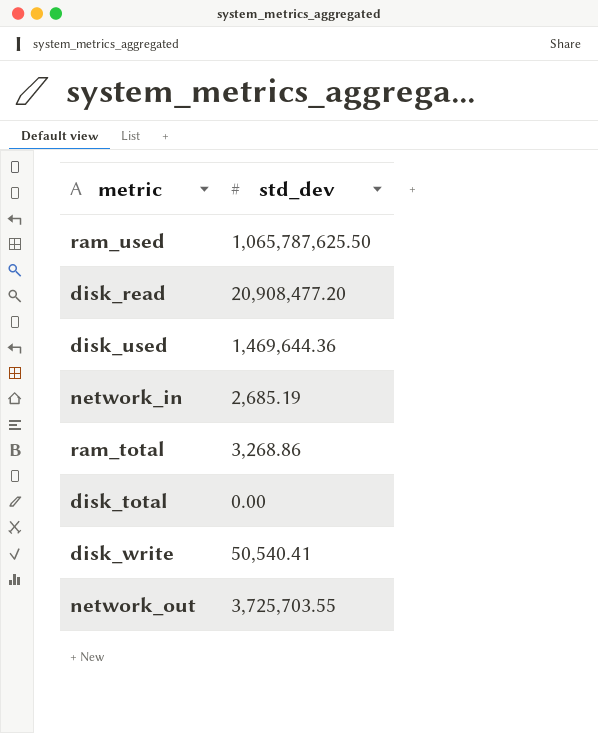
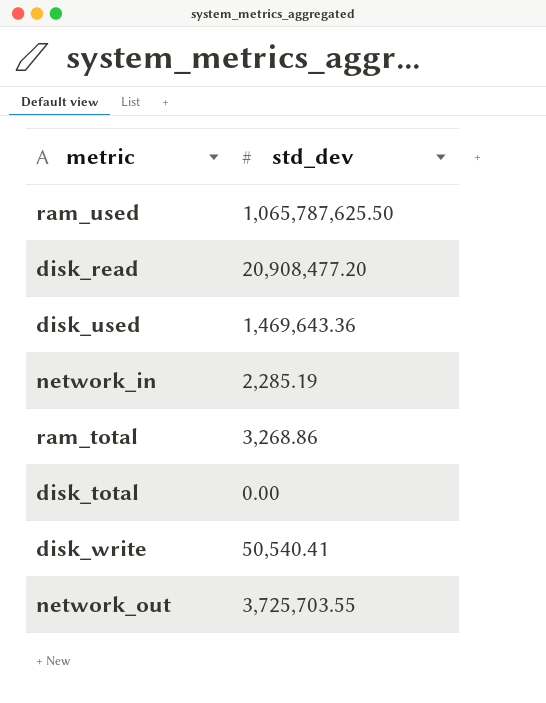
disk_used | std_dev: 1,469,644.36 -> 1,469,643.36
network_in | std_dev: 2,685.19 -> 2,285.19

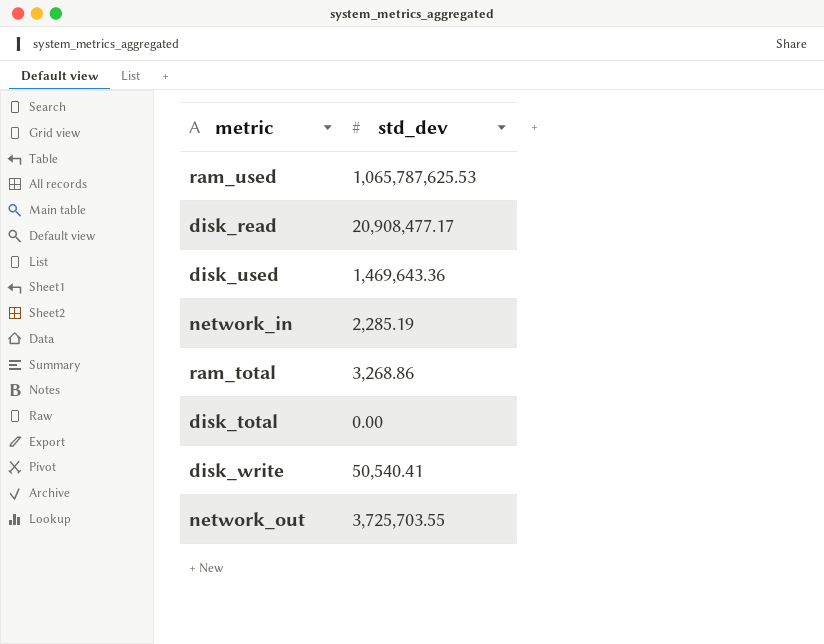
ram_used | std_dev: 1,065,787,625.50 -> 1,065,787,625.53
disk_read | std_dev: 20,908,477.20 -> 20,908,477.17

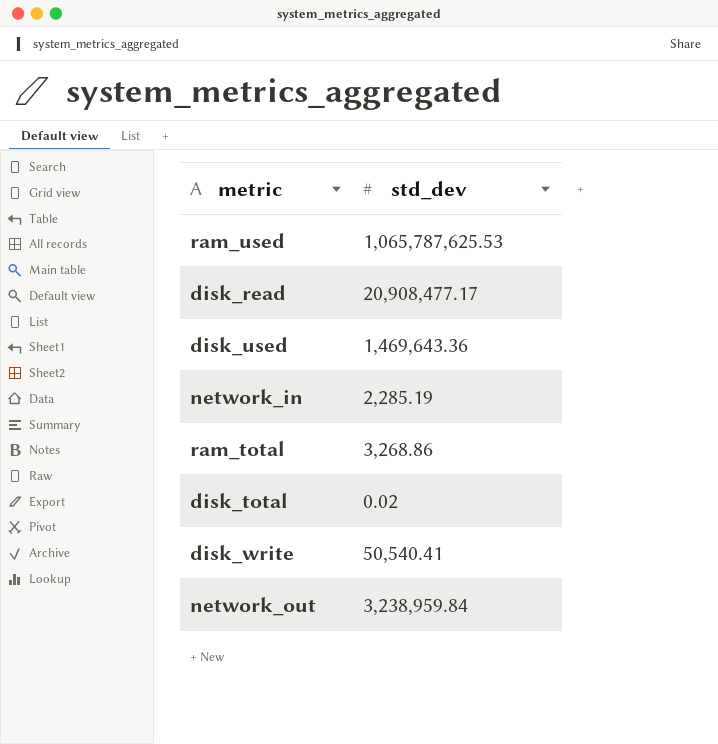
disk_total | std_dev: 0.00 -> 0.02
network_out | std_dev: 3,725,703.55 -> 3,238,959.84

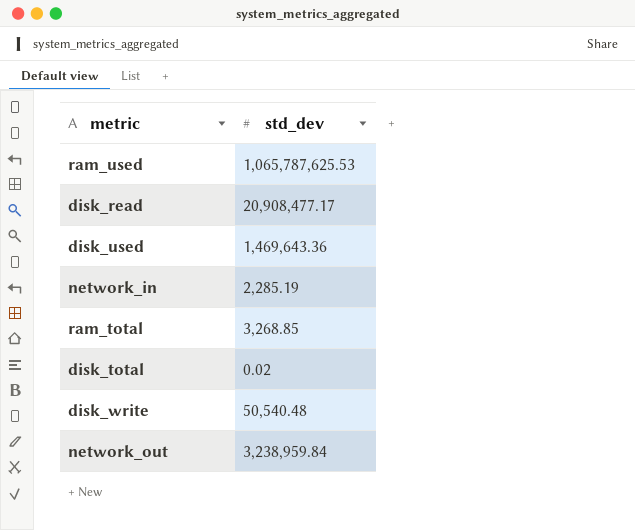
ram_total | std_dev: 3,268.86 -> 3,268.85
disk_write | std_dev: 50,540.41 -> 50,540.48

